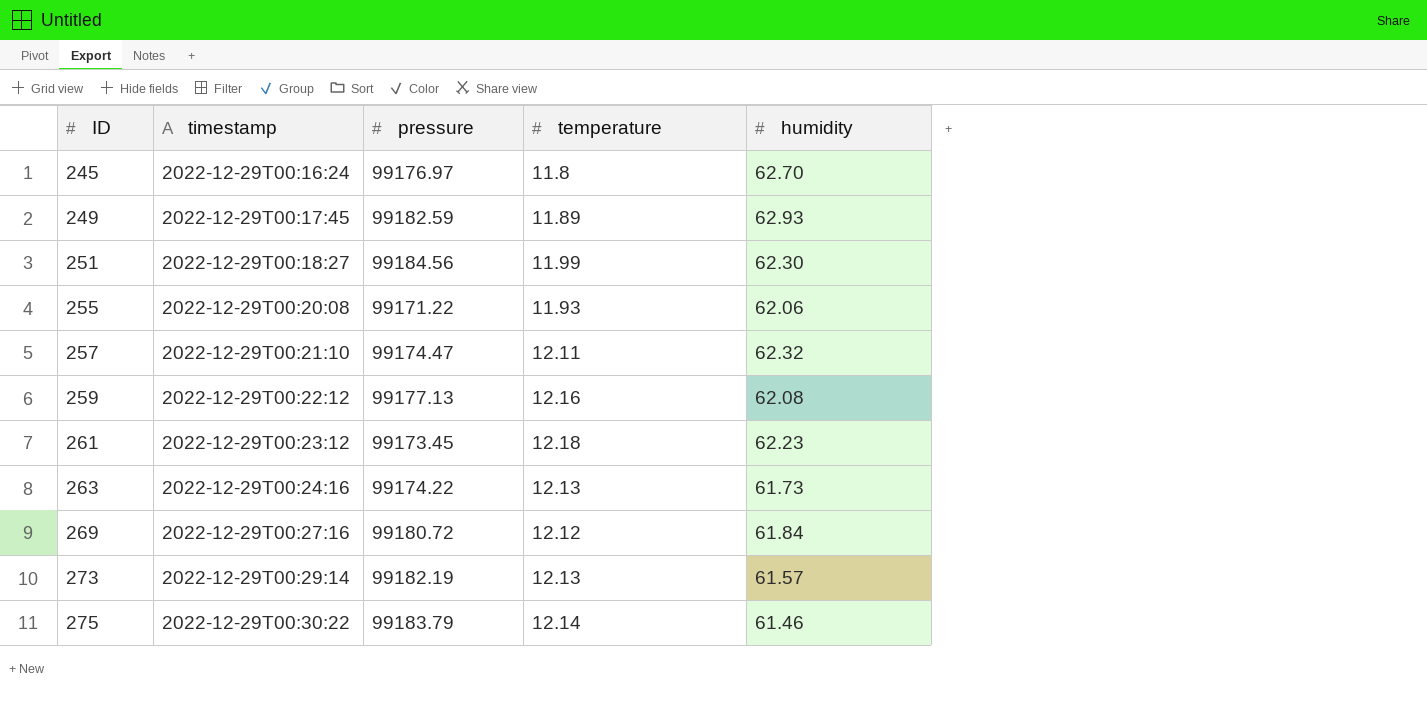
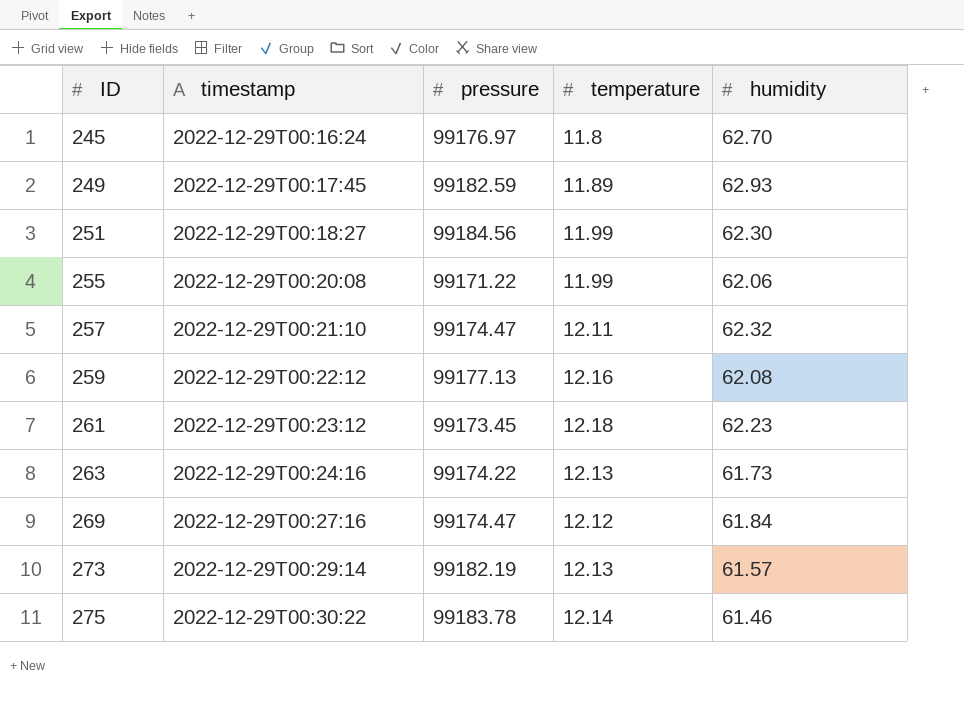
255 | temperature: 11.93 -> 11.99
269 | pressure: 99180.72 -> 99174.47
275 | pressure: 99183.79 -> 99183.78

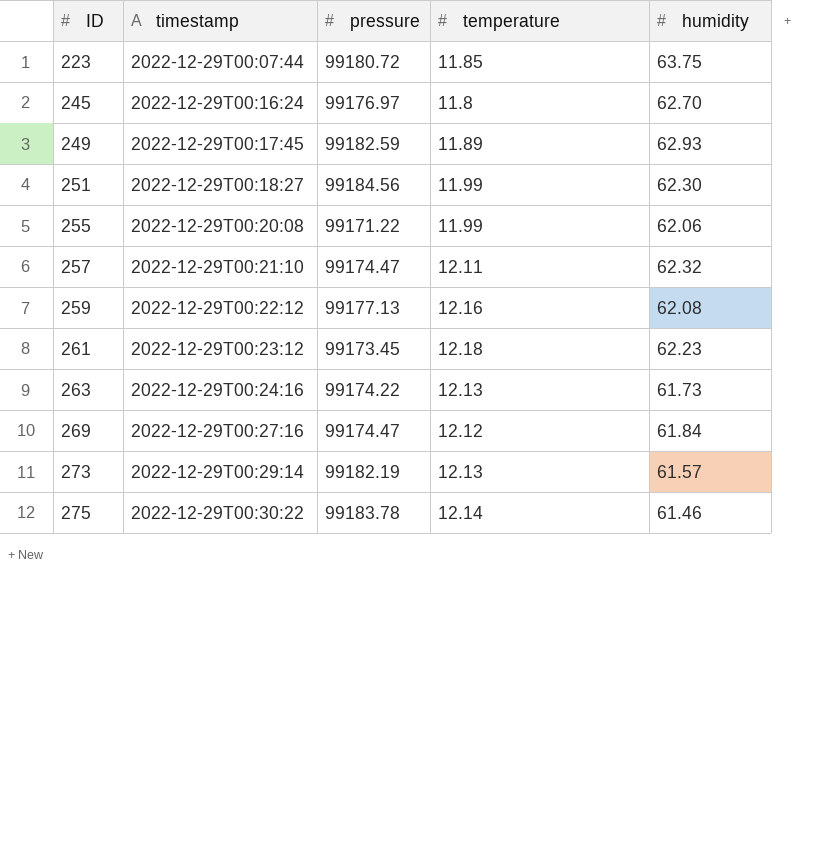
row 223: none -> 2022-12-29T00:07:44 | 99180.72 | 11.85 | 63.75

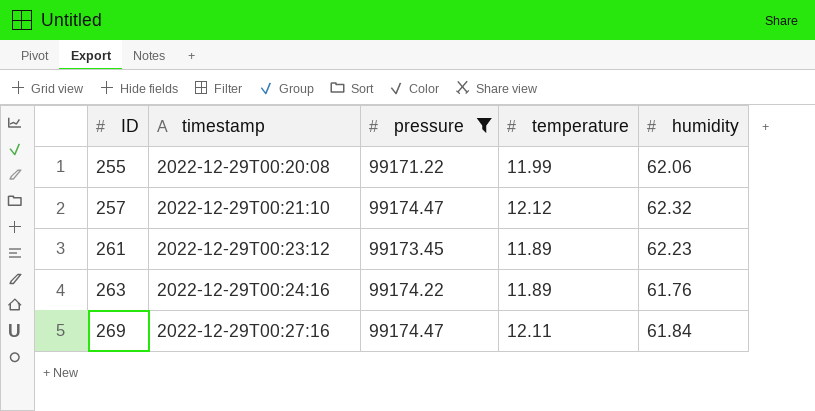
filter: none -> pressure <= 99174.47
257 | temperature: 12.11 -> 12.12
261 | temperature: 12.18 -> 11.89
263 | temperature: 12.13 -> 11.89
263 | humidity: 61.73 -> 61.76
269 | temperature: 12.12 -> 12.11

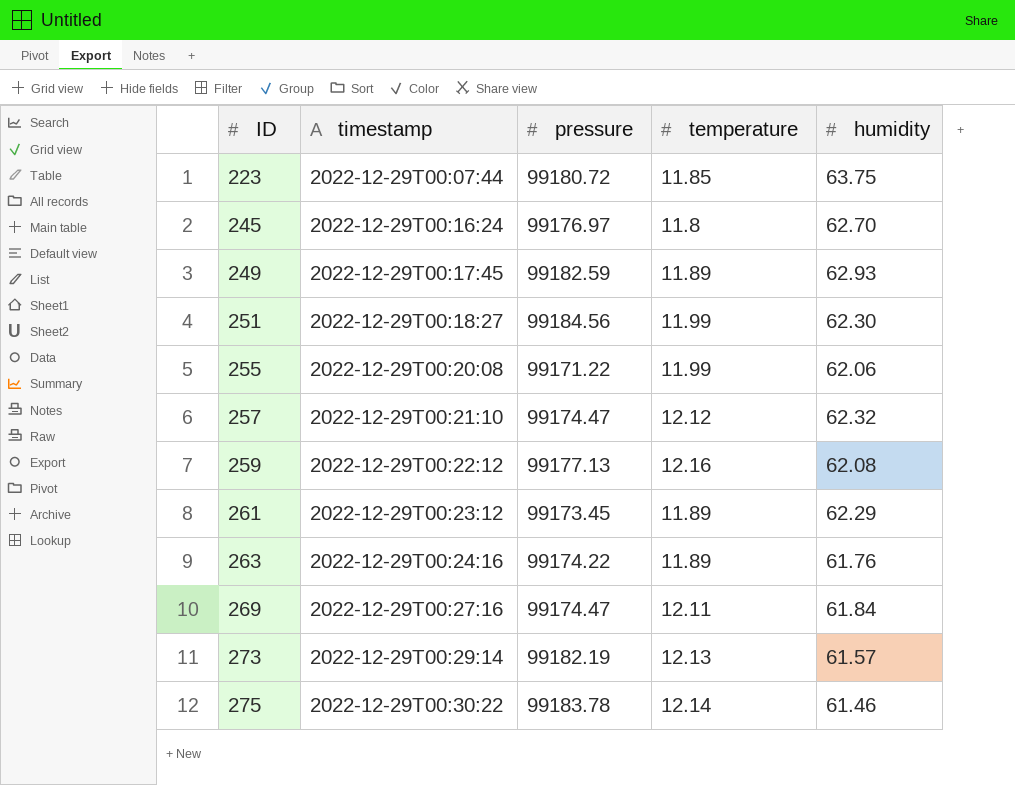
filter: pressure <= 99174.47 -> none
261 | humidity: 62.23 -> 62.29

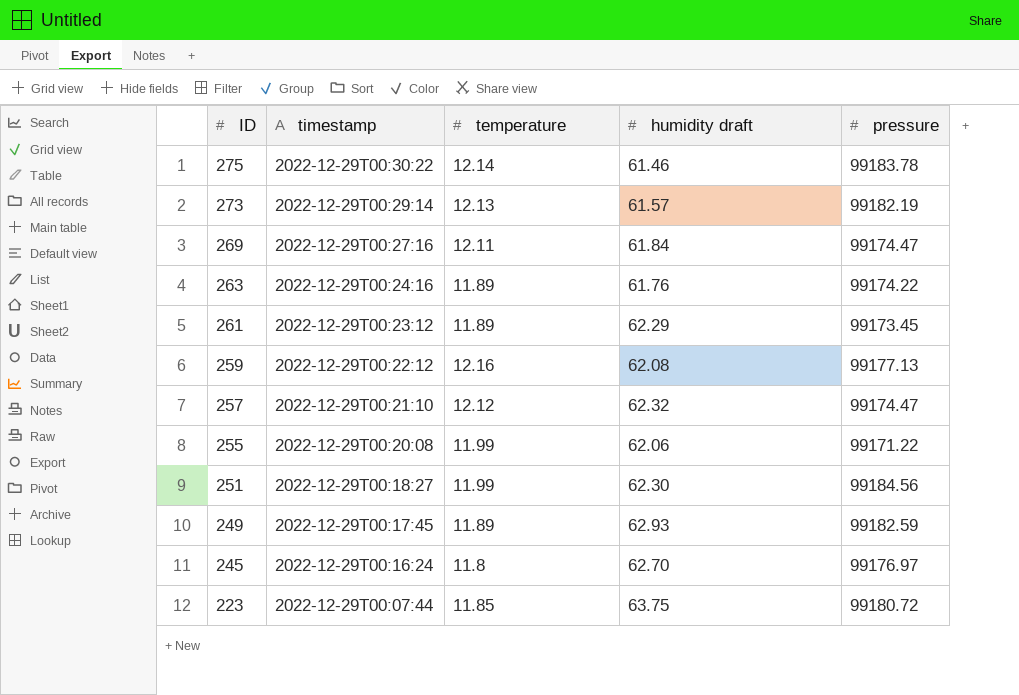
row order: ID ascending -> ID descending
column name: humidity -> humidity draft
column pressure | position: 3 -> 5

